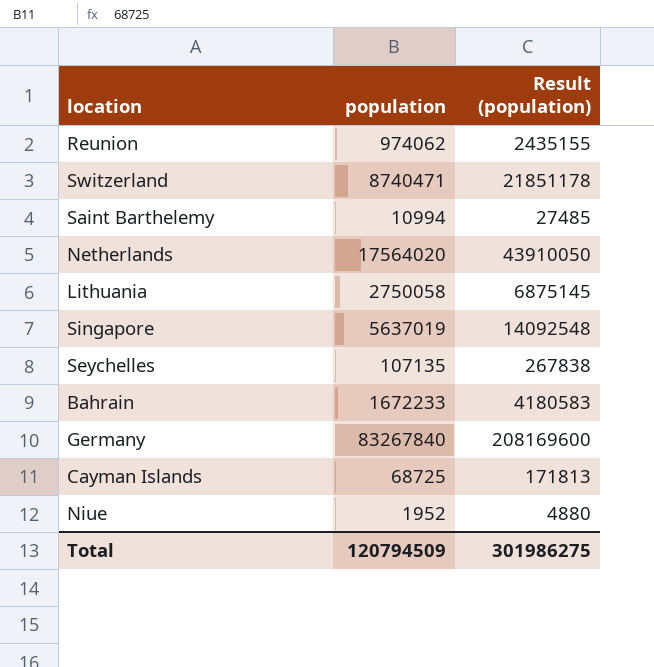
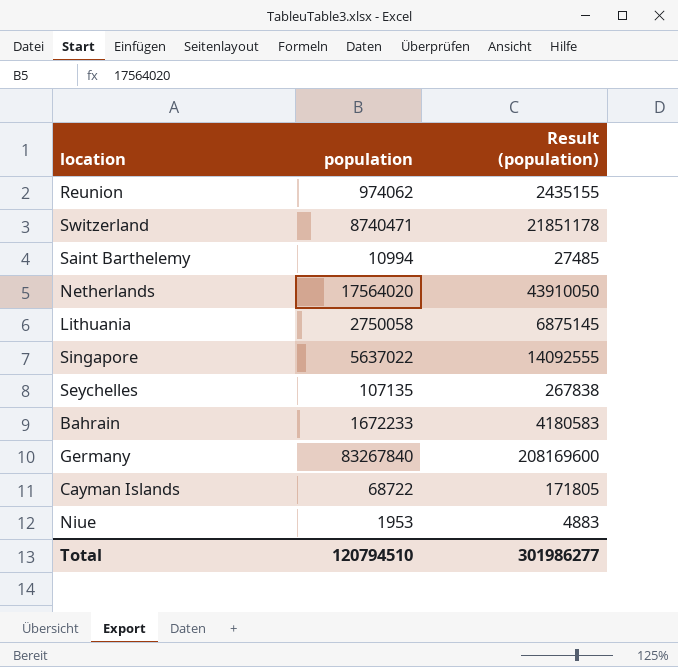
Singapore | population: 5637019 -> 5637022
Singapore | Result (population): 14092548 -> 14092555
Cayman Islands | population: 68725 -> 68722
Cayman Islands | Result (population): 171813 -> 171805
Niue | population: 1952 -> 1953
Niue | Result (population): 4880 -> 4883
Total | population: 120794509 -> 120794510
Total | Result (population): 301986275 -> 301986277

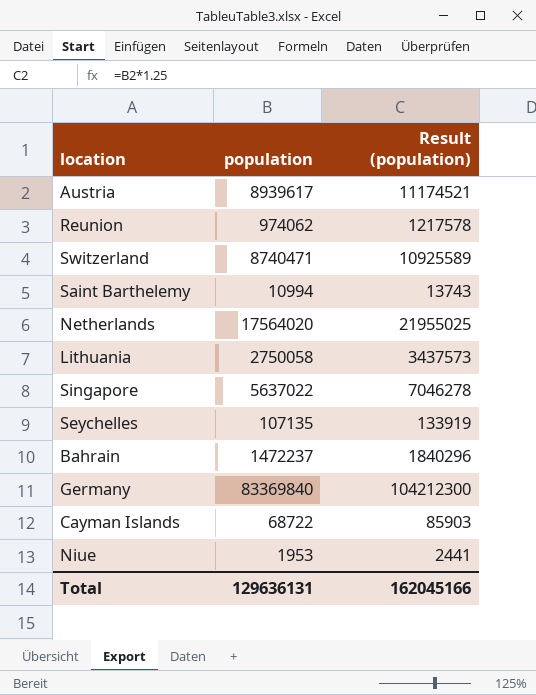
column Result (population) | formula: [population] * 2.5 -> [population] * 1.25
row Austria: none -> 8939617 | 11174521
Bahrain | population: 1672233 -> 1472237
Germany | population: 83267840 -> 83369840
Total | population: 120794510 -> 129636131
Total | Result (population): 301986277 -> 162045166

